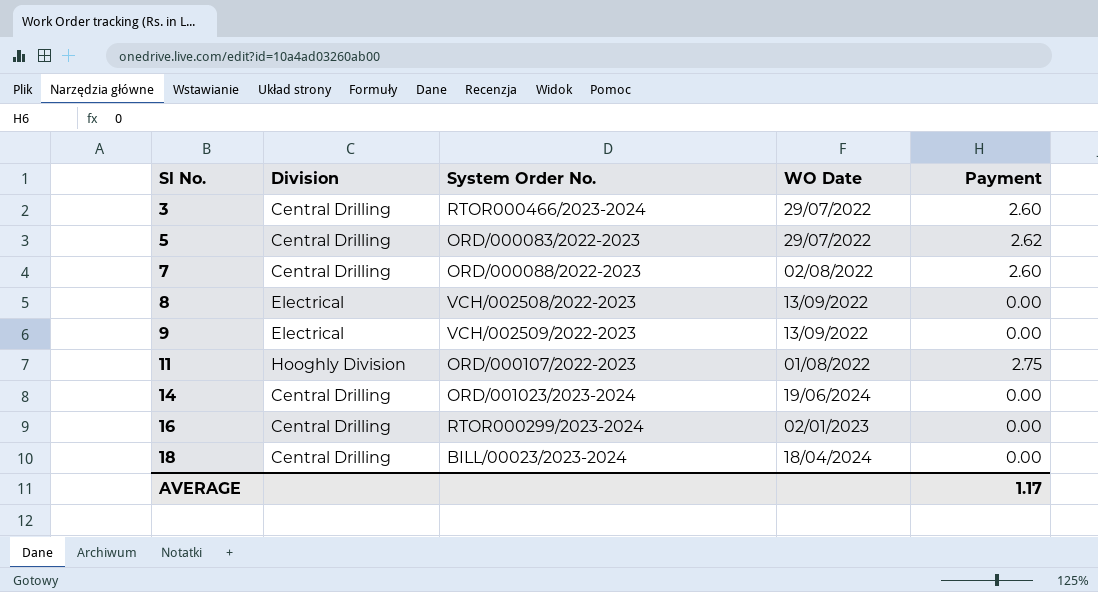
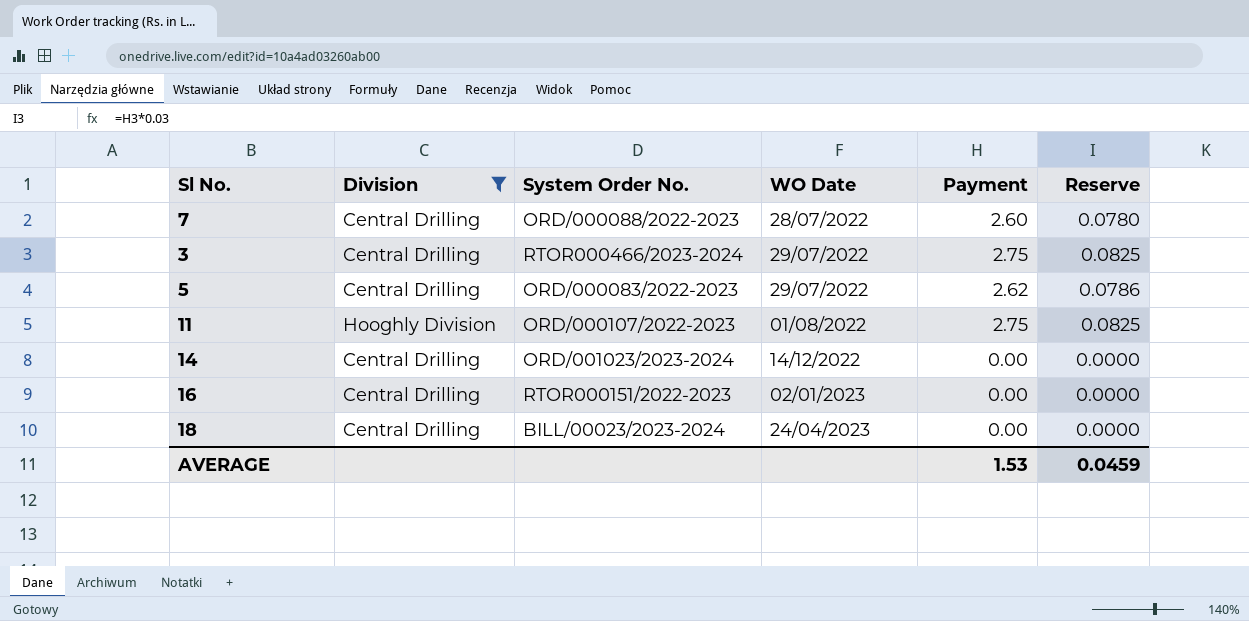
filter: none -> Division != Electrical
row order: Sl No. ascending -> WO Date ascending
column Reserve | formula: none -> [Payment] * 0.03
7 | WO Date: 02/08/2022 -> 28/07/2022
3 | Payment: 2.60 -> 2.75
14 | WO Date: 19/06/2024 -> 14/12/2022
16 | System Order No.: RTOR000299/2023-2024 -> RTOR000151/2022-2023
18 | WO Date: 18/04/2024 -> 24/04/2023
AVERAGE | Payment: 1.17 -> 1.53

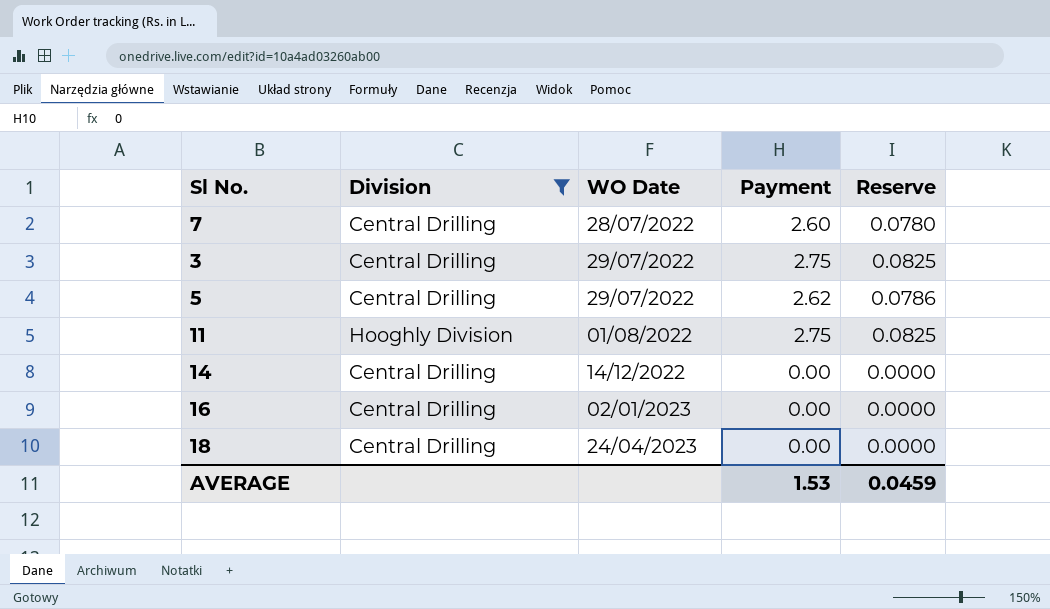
column System Order No. | position: 3 -> none

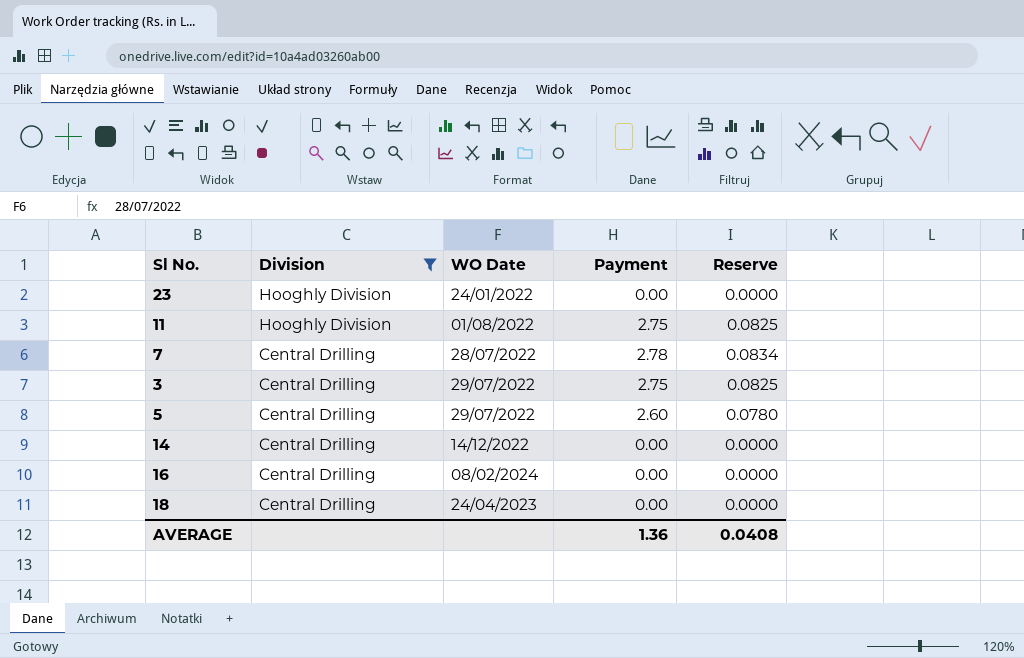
row order: WO Date ascending -> Division descending
row 23: none -> Hooghly Division | 24/01/2022 | 0.00 | 0.0000
7 | Payment: 2.60 -> 2.78
7 | Reserve: 0.0780 -> 0.0834
5 | Payment: 2.62 -> 2.60
5 | Reserve: 0.0786 -> 0.0780
16 | WO Date: 02/01/2023 -> 08/02/2024
AVERAGE | Payment: 1.53 -> 1.36
AVERAGE | Reserve: 0.0459 -> 0.0408

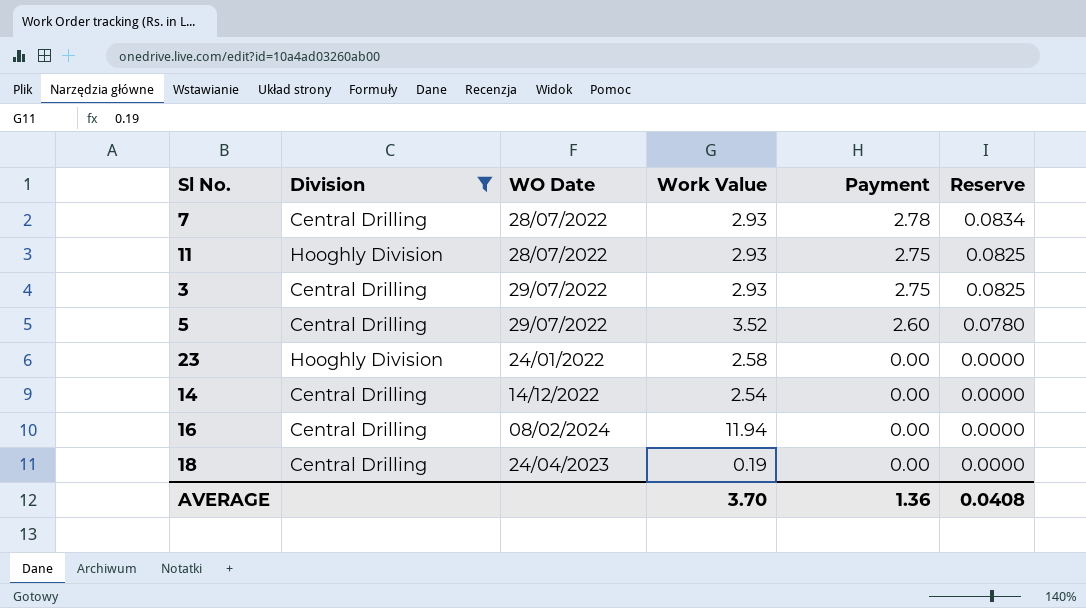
row order: Division descending -> Payment descending
column Work Value | position: none -> 4
11 | WO Date: 01/08/2022 -> 28/07/2022

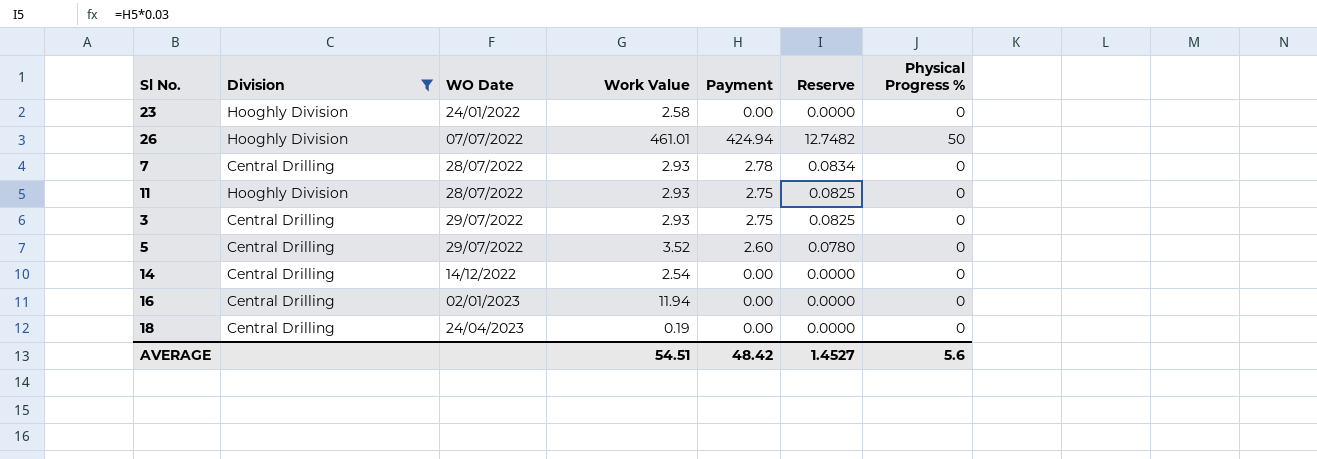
row order: Payment descending -> WO Date ascending
column Physical Progress % | position: none -> 7
row 26: none -> Hooghly Division | 07/07/2022 | 461.01 | 424.94 | 12.7482 | 50
16 | WO Date: 08/02/2024 -> 02/01/2023
AVERAGE | Work Value: 3.70 -> 54.51
AVERAGE | Payment: 1.36 -> 48.42
AVERAGE | Reserve: 0.0408 -> 1.4527

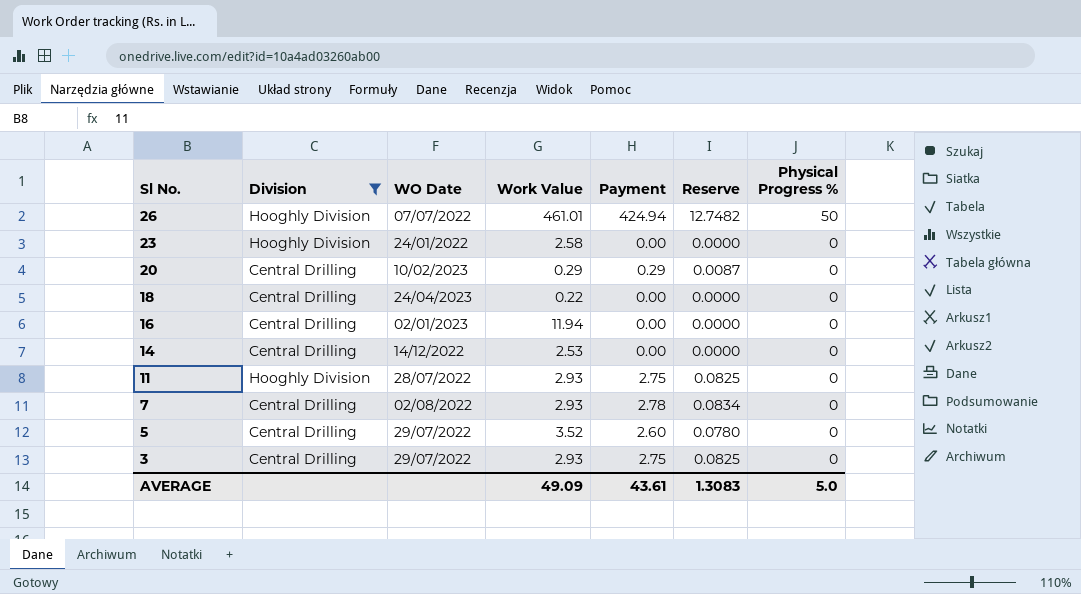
row order: WO Date ascending -> Sl No. descending
row 20: none -> Central Drilling | 10/02/2023 | 0.29 | 0.29 | 0.0087 | 0
18 | Work Value: 0.19 -> 0.22
14 | Work Value: 2.54 -> 2.53
7 | WO Date: 28/07/2022 -> 02/08/2022
AVERAGE | Work Value: 54.51 -> 49.09
AVERAGE | Payment: 48.42 -> 43.61
AVERAGE | Reserve: 1.4527 -> 1.3083
AVERAGE | Physical Progress %: 5.6 -> 5.0

